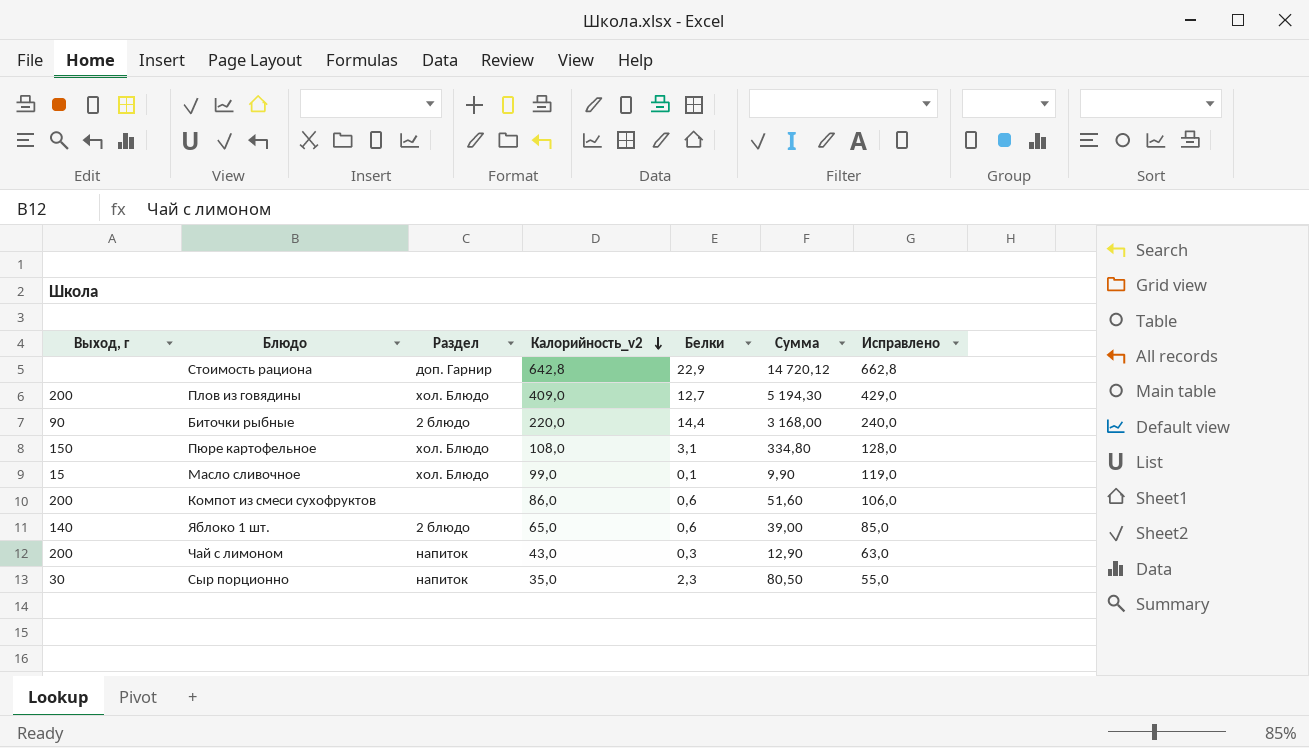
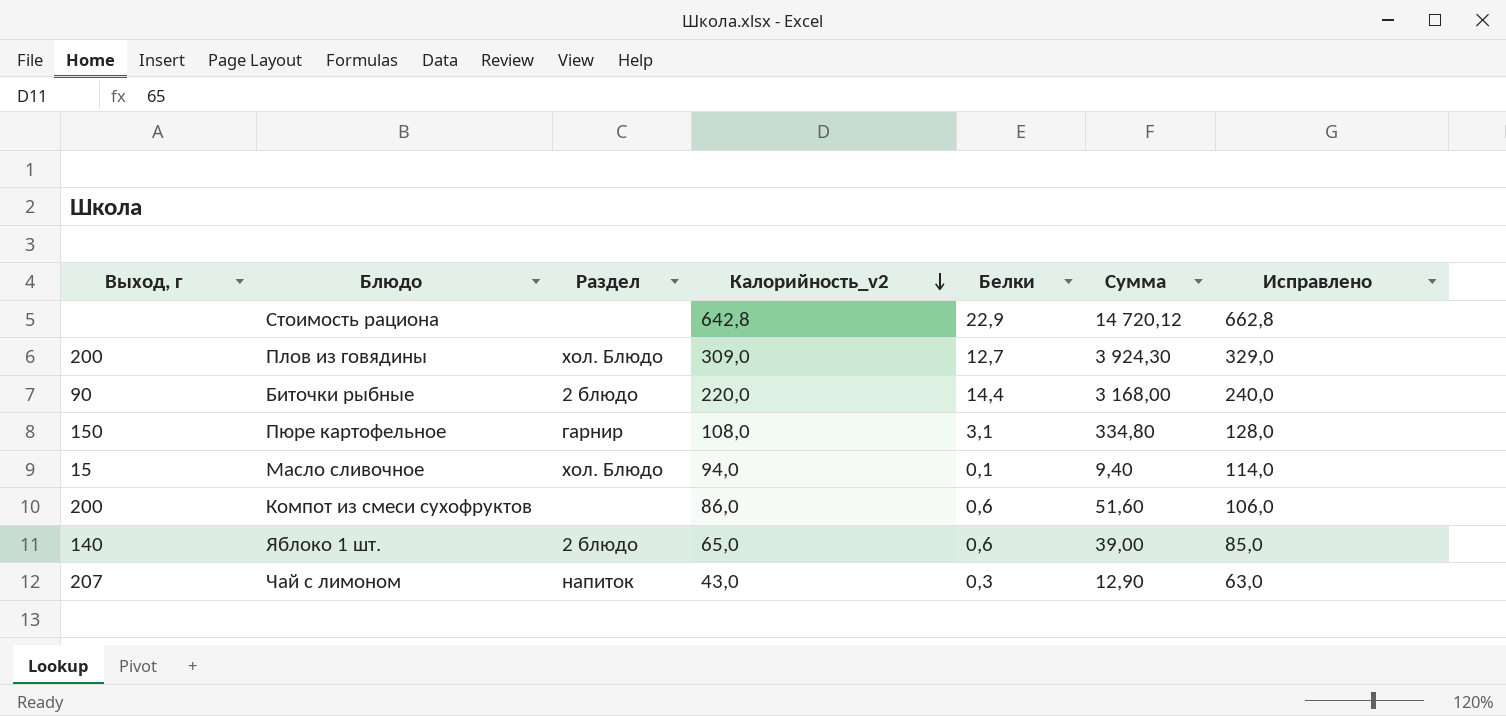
row Сыр порционно: 30 | напиток | 35,0 | 2,3 | 80,50 | 55,0 -> none
Стоимость рациона | Раздел: доп. Гарнир -> none
Плов из говядины | Калорийность_v2: 409,0 -> 309,0
Плов из говядины | Сумма: 5 194,30 -> 3 924,30
Плов из говядины | Исправлено: 429,0 -> 329,0
Пюре картофельное | Раздел: хол. Блюдо -> гарнир
Масло сливочное | Калорийность_v2: 99,0 -> 94,0
Масло сливочное | Сумма: 9,90 -> 9,40
Масло сливочное | Исправлено: 119,0 -> 114,0
Чай с лимоном | Выход, г: 200 -> 207

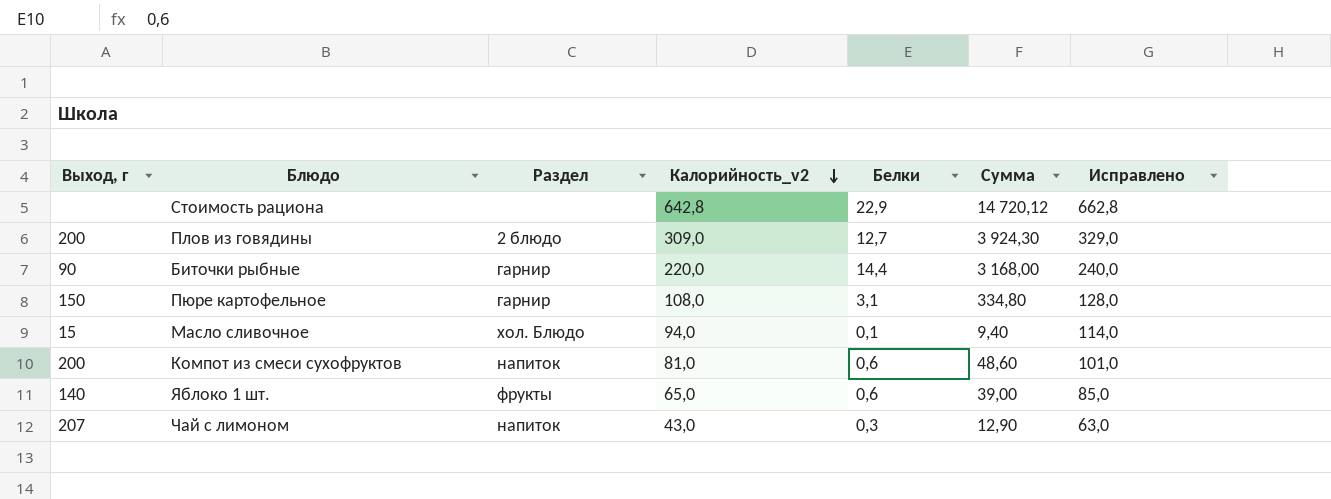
Плов из говядины | Раздел: хол. Блюдо -> 2 блюдо
Биточки рыбные | Раздел: 2 блюдо -> гарнир
Компот из смеси сухофруктов | Раздел: none -> напиток
Компот из смеси сухофруктов | Калорийность_v2: 86,0 -> 81,0
Компот из смеси сухофруктов | Сумма: 51,60 -> 48,60
Компот из смеси сухофруктов | Исправлено: 106,0 -> 101,0
Яблоко 1 шт. | Раздел: 2 блюдо -> фрукты

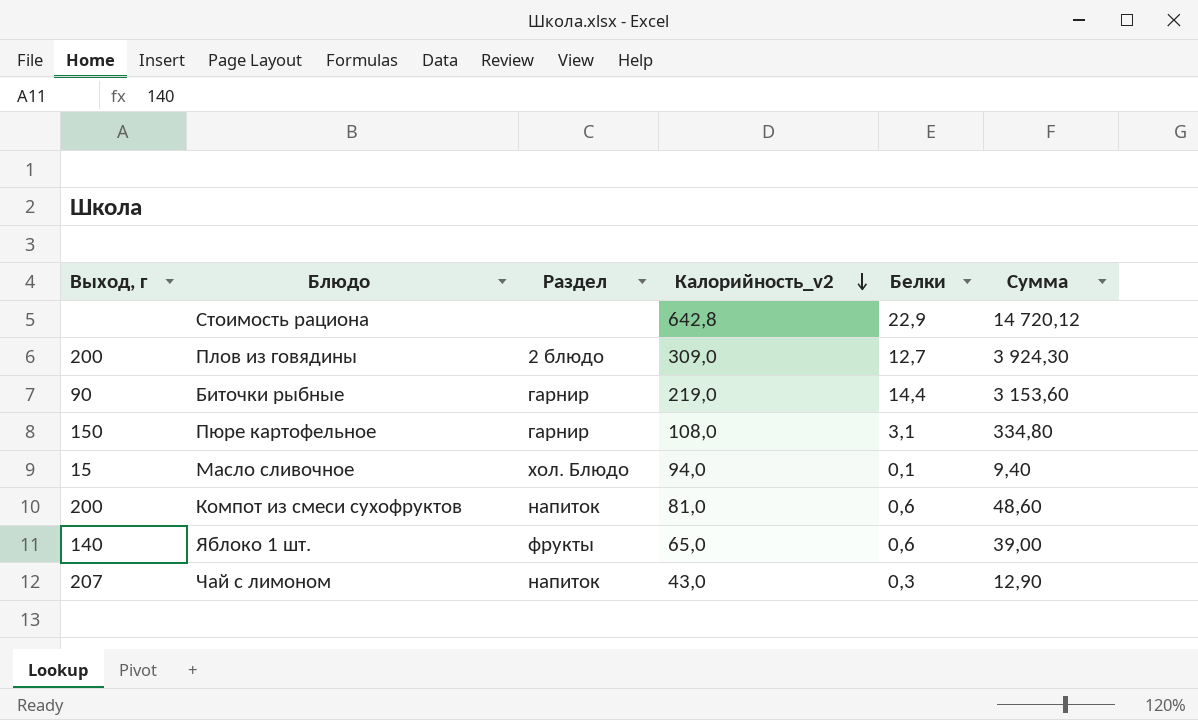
column Исправлено | formula: [Калорийность_v2] + 20 -> none
Биточки рыбные | Калорийность_v2: 220,0 -> 219,0
Биточки рыбные | Сумма: 3 168,00 -> 3 153,60

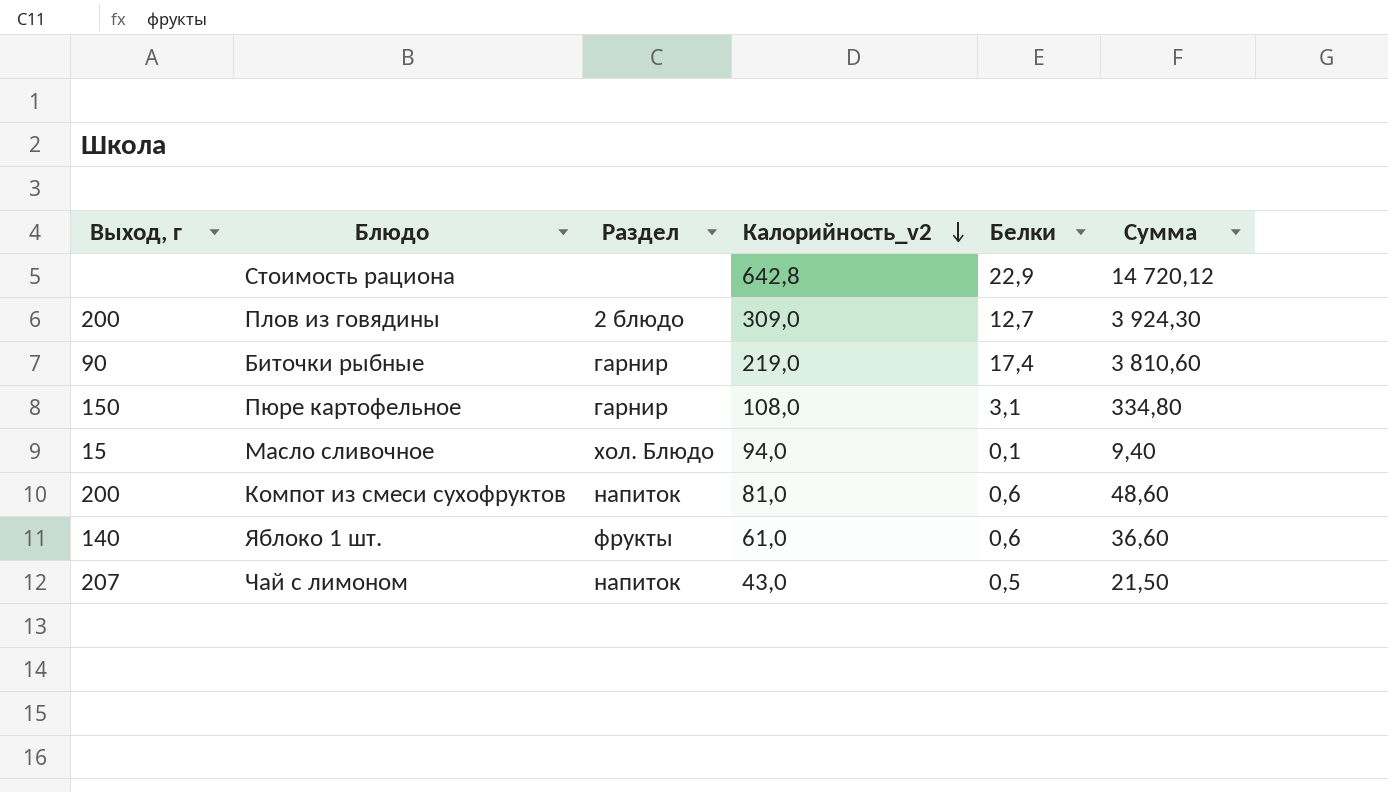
Биточки рыбные | Белки: 14,4 -> 17,4
Биточки рыбные | Сумма: 3 153,60 -> 3 810,60
Яблоко 1 шт. | Калорийность_v2: 65,0 -> 61,0
Яблоко 1 шт. | Сумма: 39,00 -> 36,60
Чай с лимоном | Белки: 0,3 -> 0,5
Чай с лимоном | Сумма: 12,90 -> 21,50

